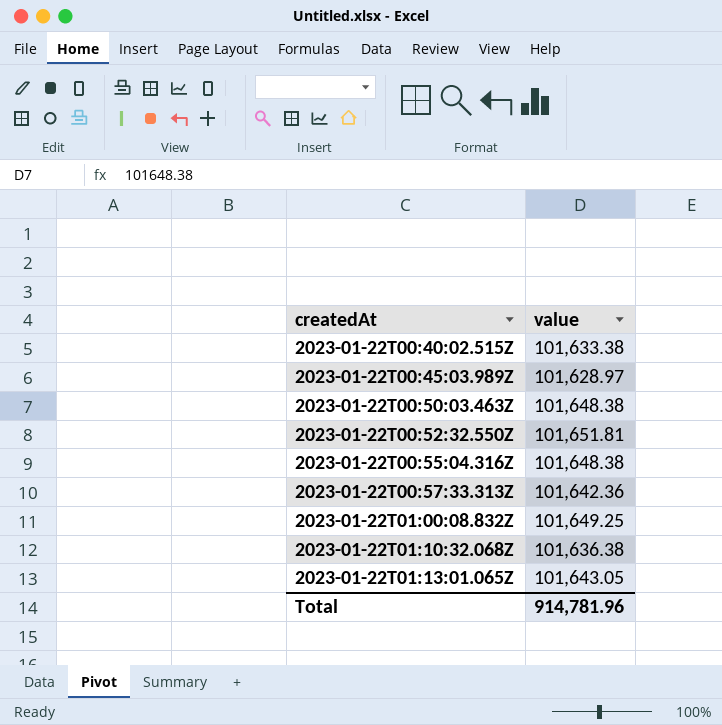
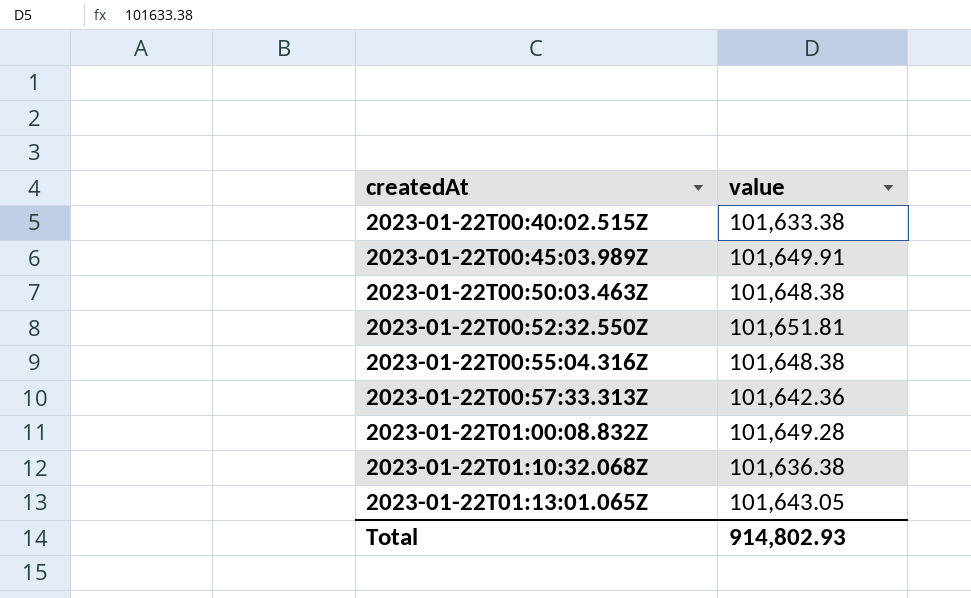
2023-01-22T00:45:03.989Z | value: 101,628.97 -> 101,649.91
2023-01-22T01:00:08.832Z | value: 101,649.25 -> 101,649.28
Total | value: 914,781.96 -> 914,802.93

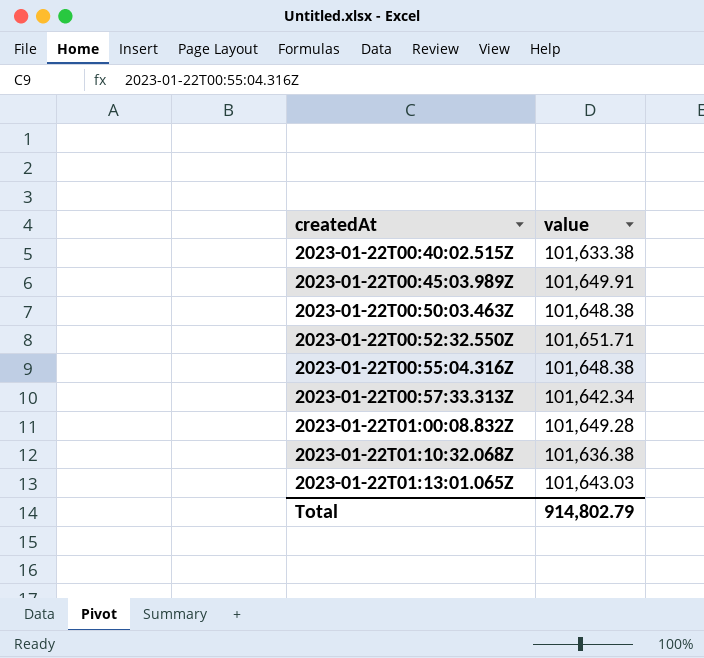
2023-01-22T00:52:32.550Z | value: 101,651.81 -> 101,651.71
2023-01-22T00:57:33.313Z | value: 101,642.36 -> 101,642.34
2023-01-22T01:13:01.065Z | value: 101,643.05 -> 101,643.03
Total | value: 914,802.93 -> 914,802.79

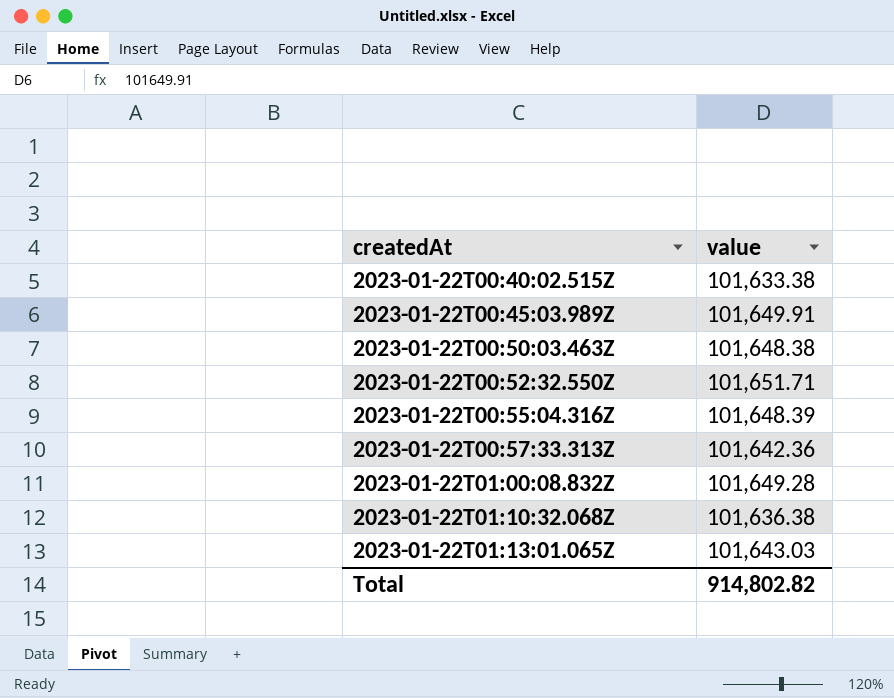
2023-01-22T00:55:04.316Z | value: 101,648.38 -> 101,648.39
2023-01-22T00:57:33.313Z | value: 101,642.34 -> 101,642.36
Total | value: 914,802.79 -> 914,802.82

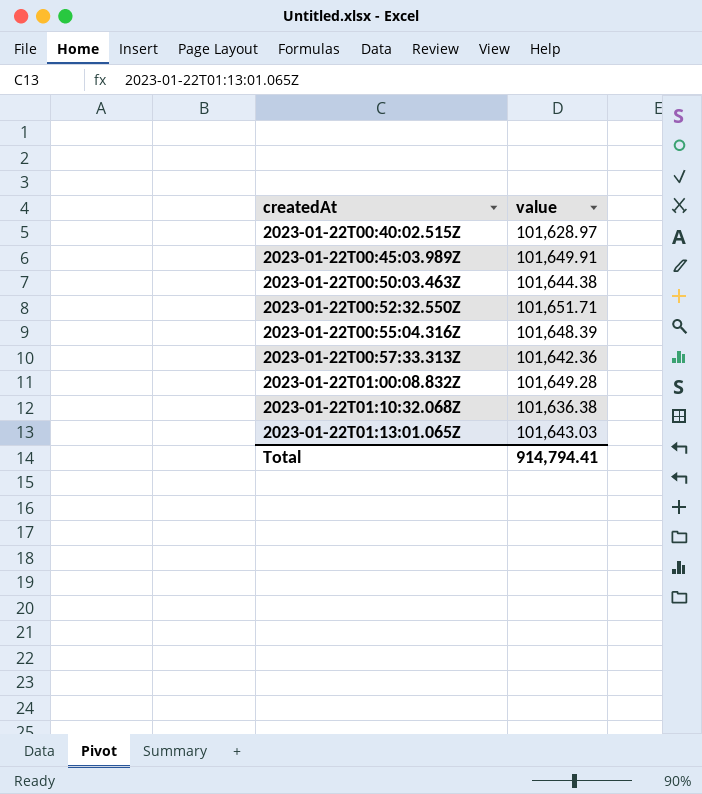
2023-01-22T00:40:02.515Z | value: 101,633.38 -> 101,628.97
2023-01-22T00:50:03.463Z | value: 101,648.38 -> 101,644.38
Total | value: 914,802.82 -> 914,794.41

